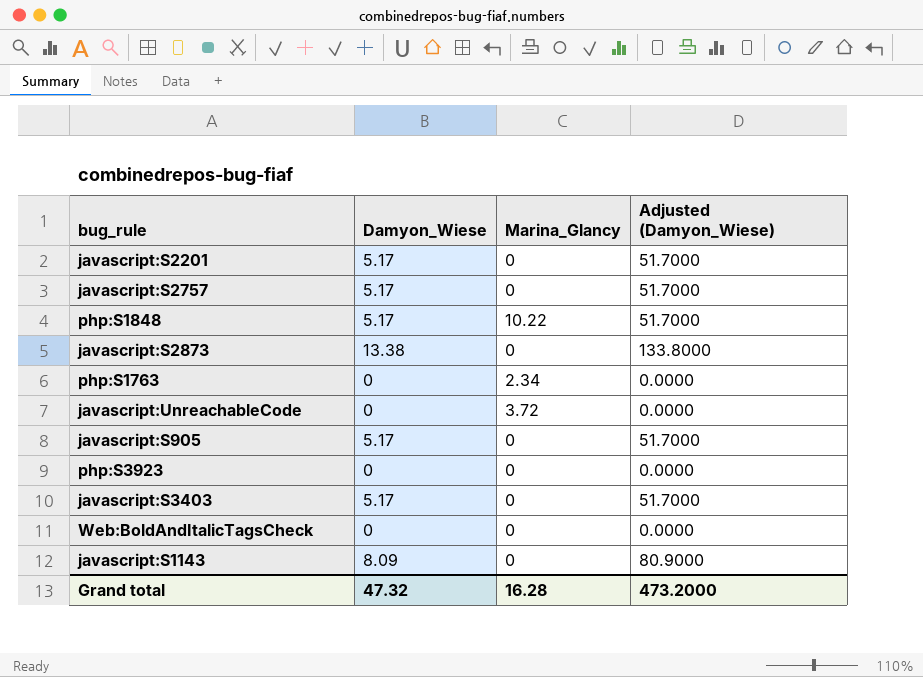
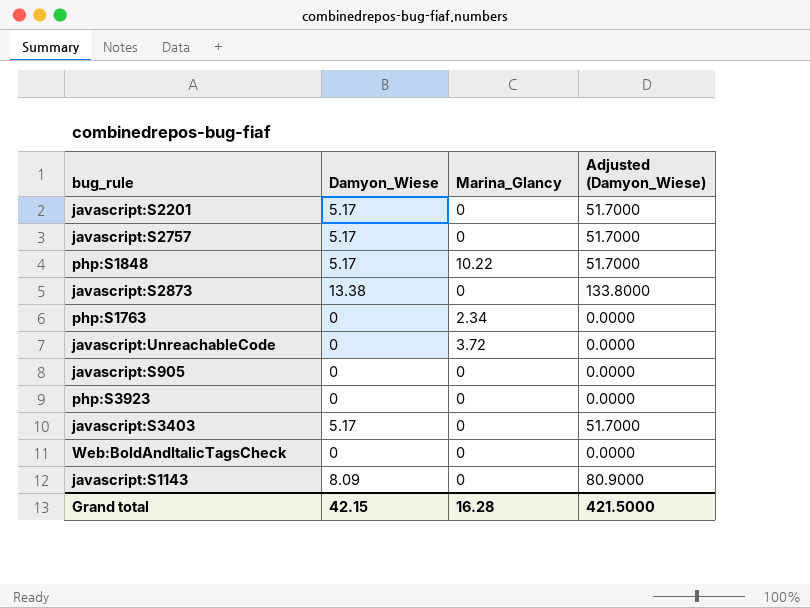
javascript:S905 | Damyon_Wiese: 5.17 -> 0
javascript:S905 | Adjusted (Damyon_Wiese): 51.7000 -> 0.0000
Grand total | Damyon_Wiese: 47.32 -> 42.15
Grand total | Adjusted (Damyon_Wiese): 473.2000 -> 421.5000

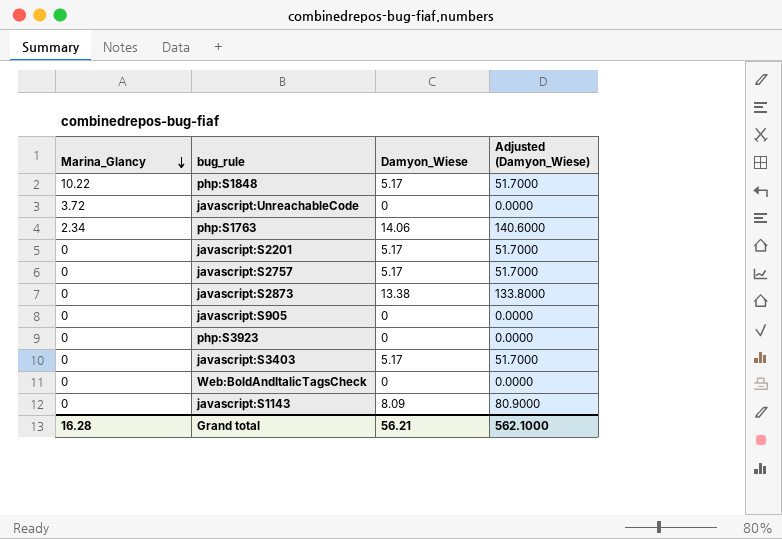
row order: none -> Marina_Glancy descending
column Marina_Glancy | position: 3 -> 1
php:S1763 | Damyon_Wiese: 0 -> 14.06
php:S1763 | Adjusted (Damyon_Wiese): 0.0000 -> 140.6000
Grand total | Damyon_Wiese: 42.15 -> 56.21
Grand total | Adjusted (Damyon_Wiese): 421.5000 -> 562.1000

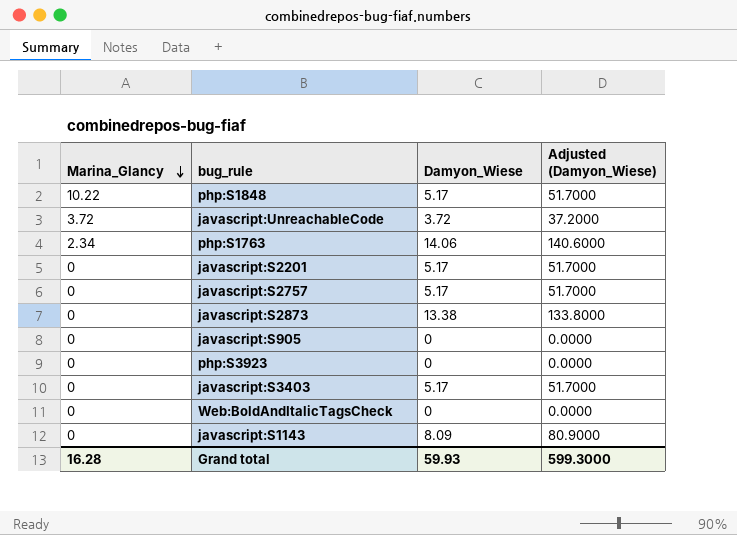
javascript:UnreachableCode | Damyon_Wiese: 0 -> 3.72
javascript:UnreachableCode | Adjusted (Damyon_Wiese): 0.0000 -> 37.2000
Grand total | Damyon_Wiese: 56.21 -> 59.93
Grand total | Adjusted (Damyon_Wiese): 562.1000 -> 599.3000

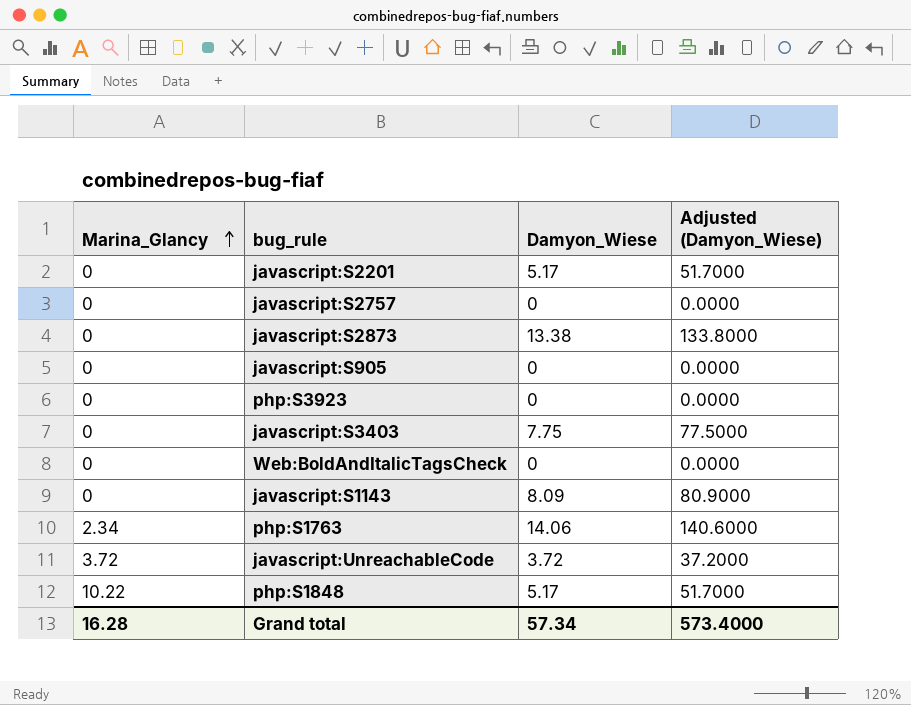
row order: Marina_Glancy descending -> Marina_Glancy ascending
javascript:S2757 | Damyon_Wiese: 5.17 -> 0
javascript:S2757 | Adjusted (Damyon_Wiese): 51.7000 -> 0.0000
javascript:S3403 | Damyon_Wiese: 5.17 -> 7.75
javascript:S3403 | Adjusted (Damyon_Wiese): 51.7000 -> 77.5000
Grand total | Damyon_Wiese: 59.93 -> 57.34
Grand total | Adjusted (Damyon_Wiese): 599.3000 -> 573.4000

